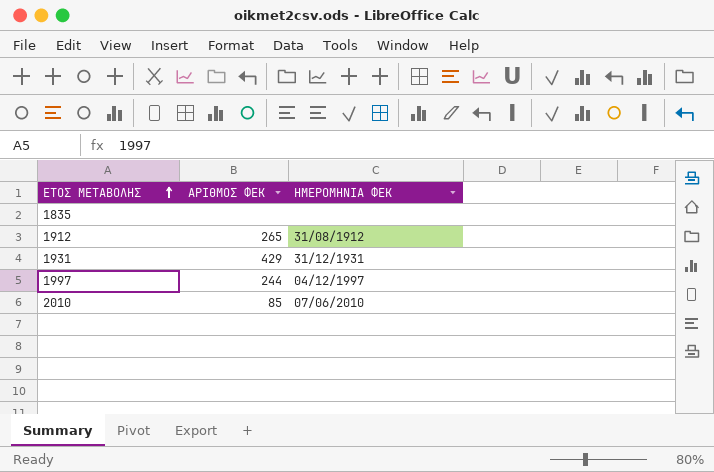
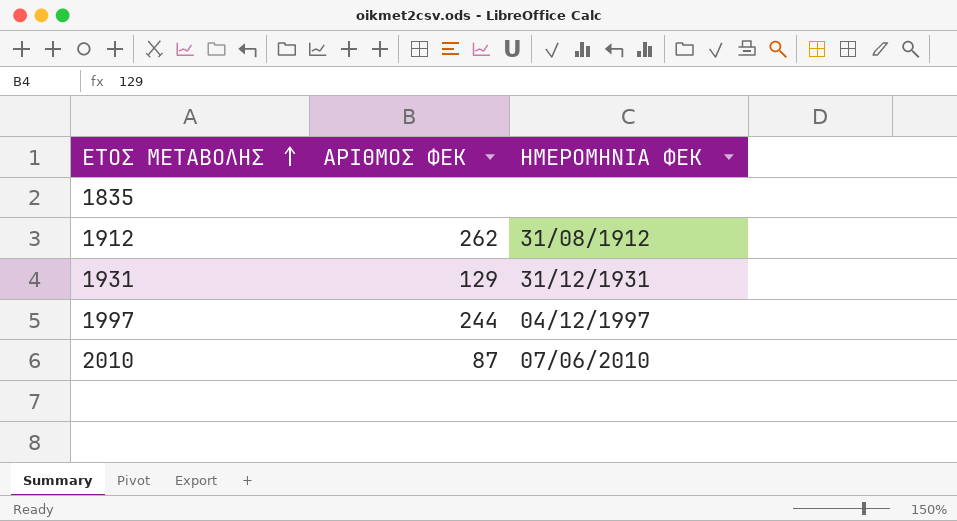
1912 | ΑΡΙΘΜΟΣ ΦΕΚ: 265 -> 262
1931 | ΑΡΙΘΜΟΣ ΦΕΚ: 429 -> 129
2010 | ΑΡΙΘΜΟΣ ΦΕΚ: 85 -> 87

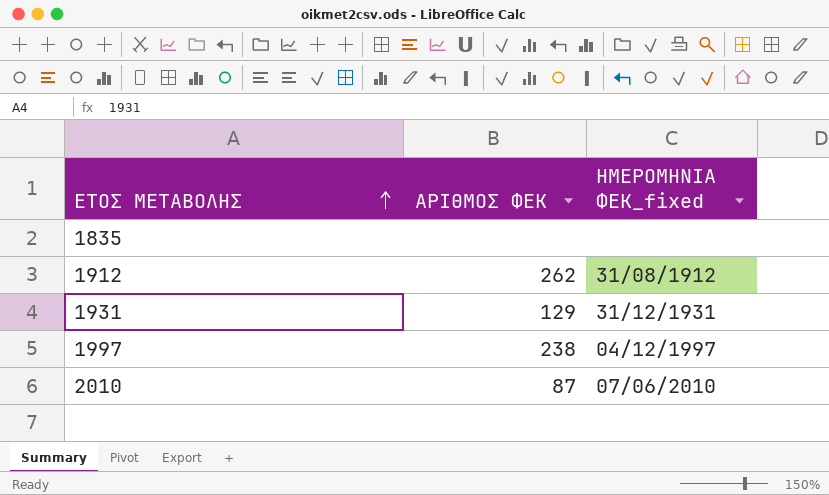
column name: ΗΜΕΡΟΜΗΝΙΑ ΦΕΚ -> ΗΜΕΡΟΜΗΝΙΑ ΦΕΚ_fixed
1997 | ΑΡΙΘΜΟΣ ΦΕΚ: 244 -> 238

